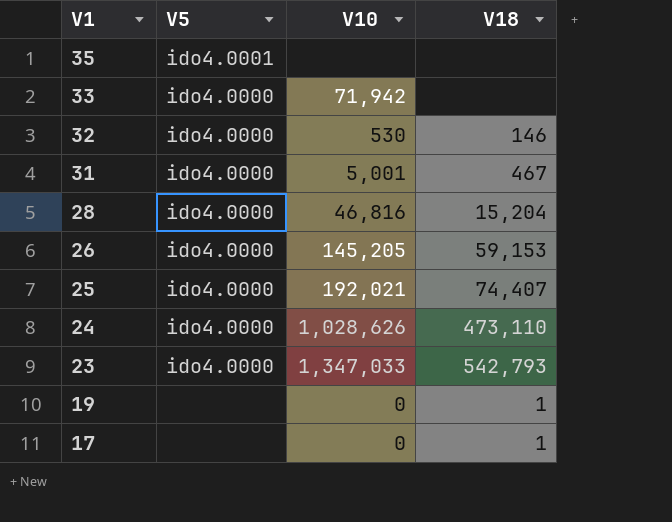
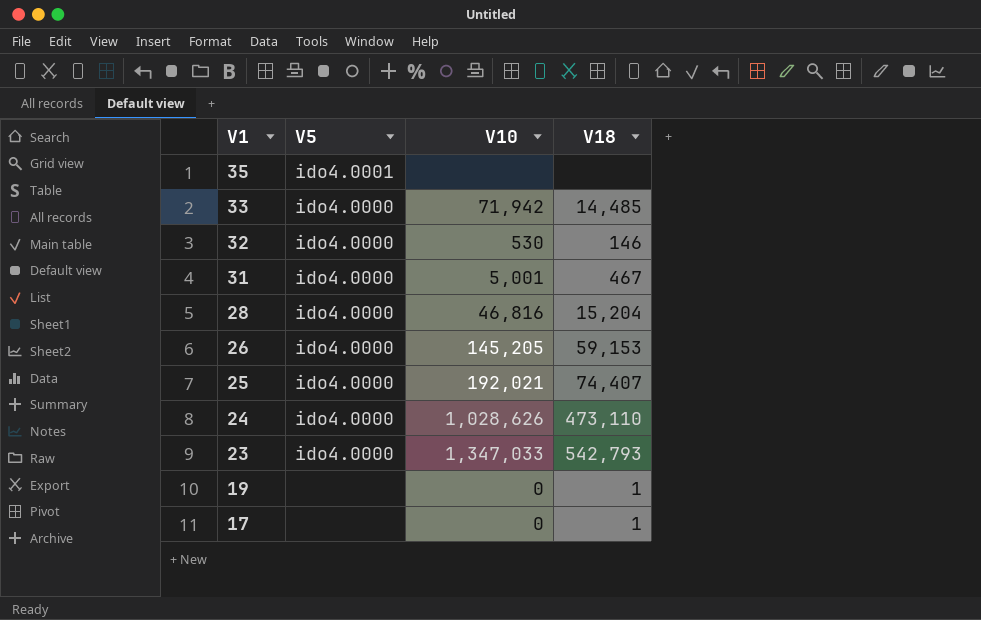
33 | V18: none -> 14,485

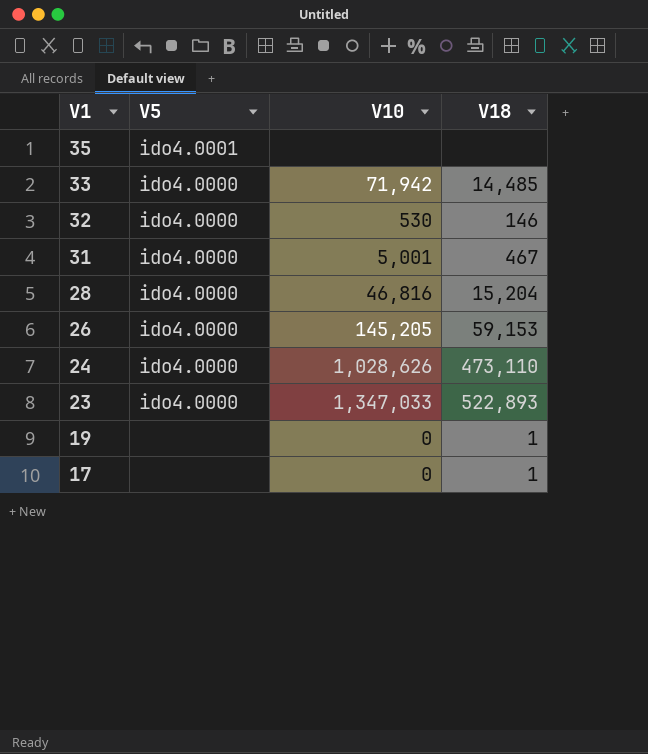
row 25: ido4.0000 | 192,021 | 74,407 -> none
23 | V18: 542,793 -> 522,893

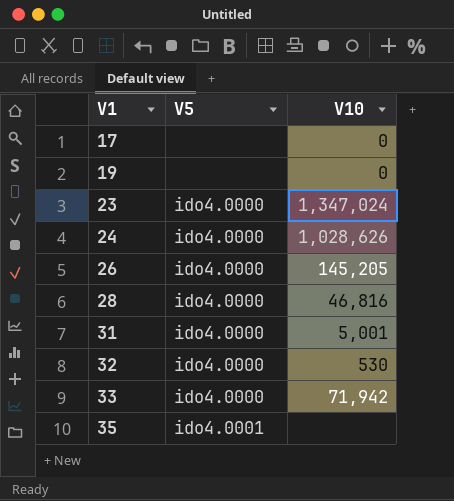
row order: V1 descending -> V1 ascending
column V18 | position: 4 -> none
23 | V10: 1,347,033 -> 1,347,024

